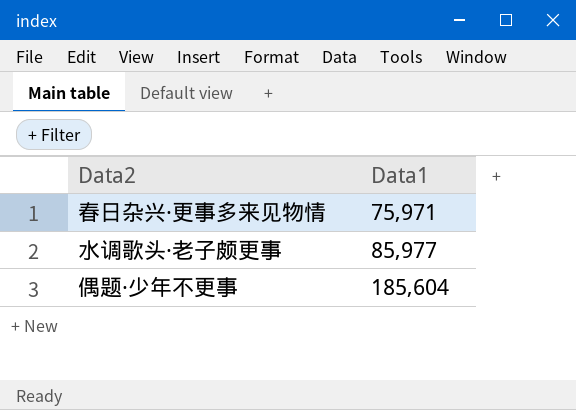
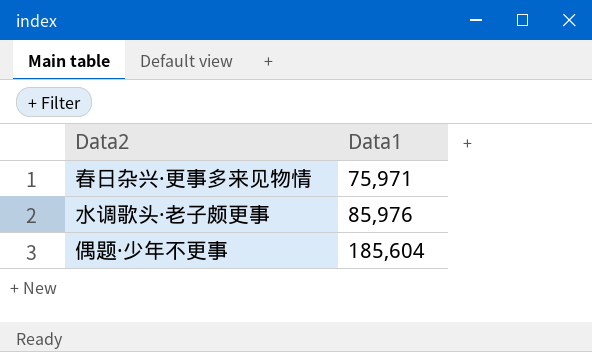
水调歌头·老子颇更事 | Data1: 85,977 -> 85,976

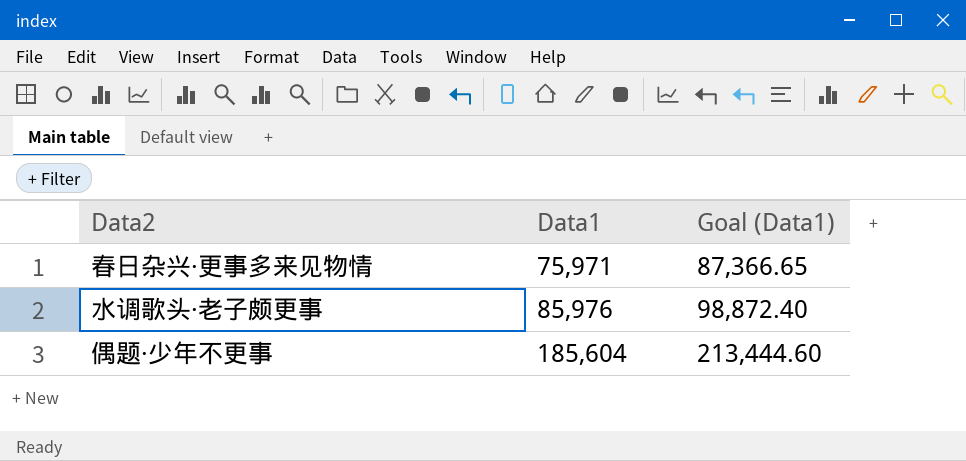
column Goal (Data1) | formula: none -> [Data1] * 1.15

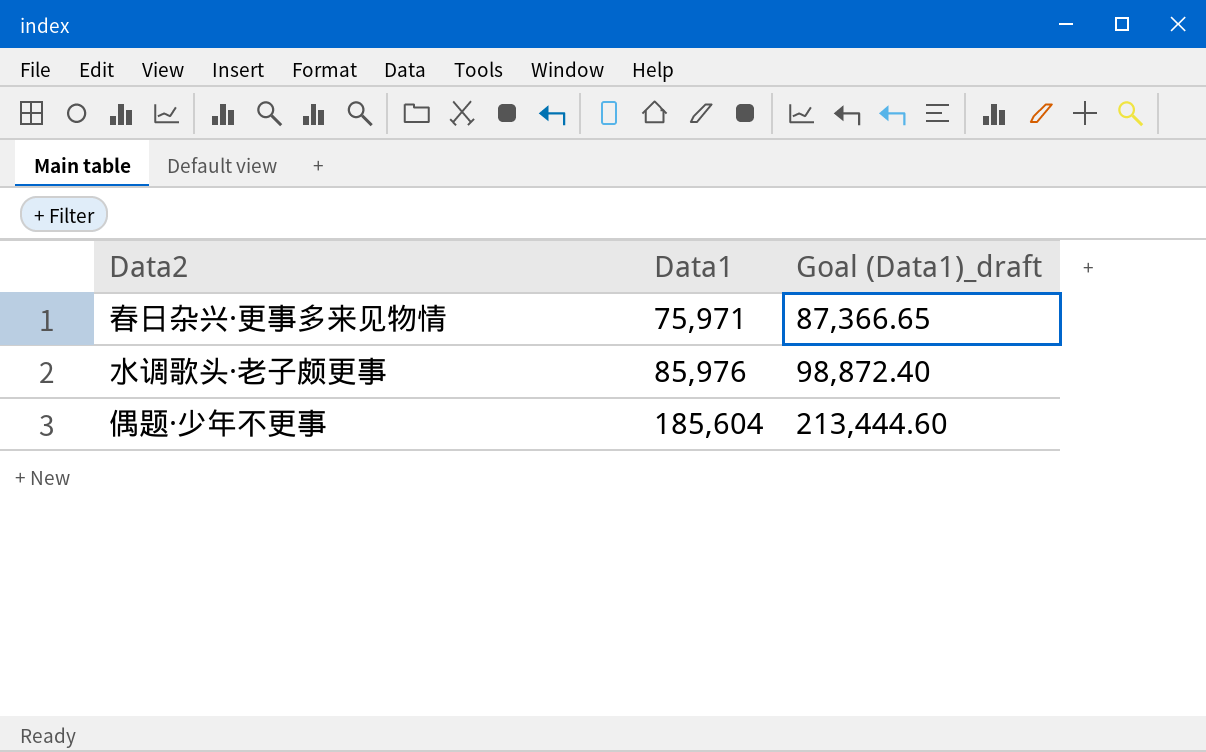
column name: Goal (Data1) -> Goal (Data1)_draft

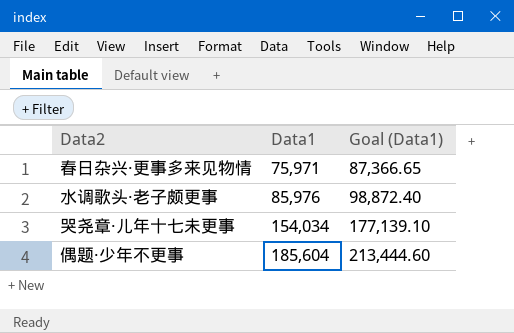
column name: Goal (Data1)_draft -> Goal (Data1)
row 哭尧章·儿年十七未更事: none -> 154,034 | 177,139.10

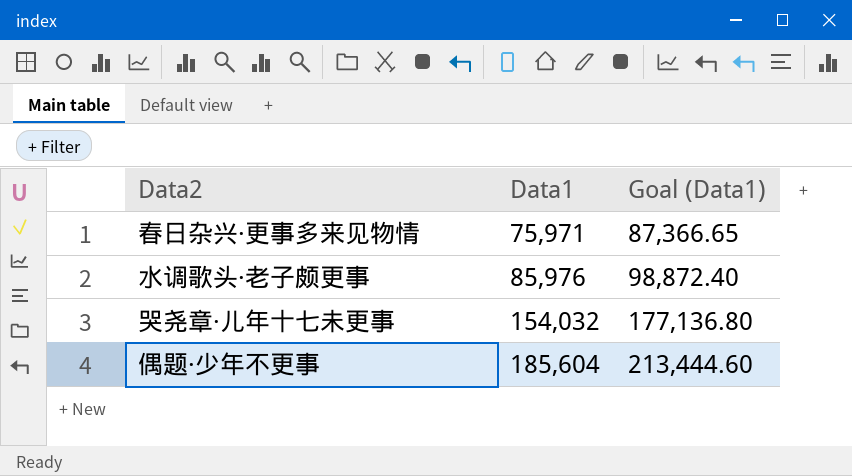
哭尧章·儿年十七未更事 | Data1: 154,034 -> 154,032
哭尧章·儿年十七未更事 | Goal (Data1): 177,139.10 -> 177,136.80

